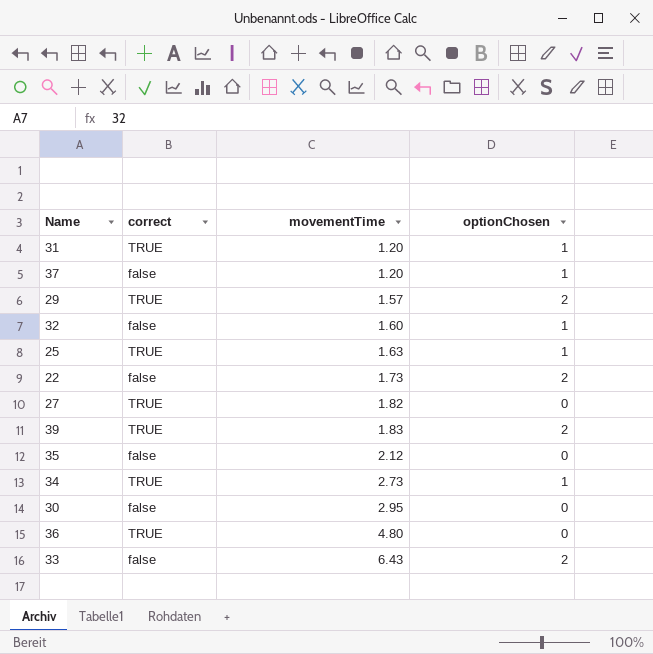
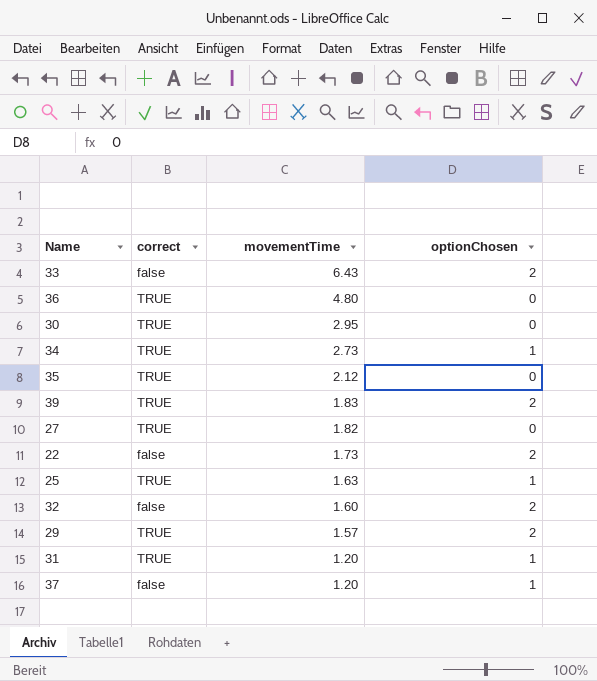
row order: movementTime ascending -> movementTime descending
30 | correct: false -> TRUE
35 | correct: false -> TRUE
32 | optionChosen: 1 -> 2

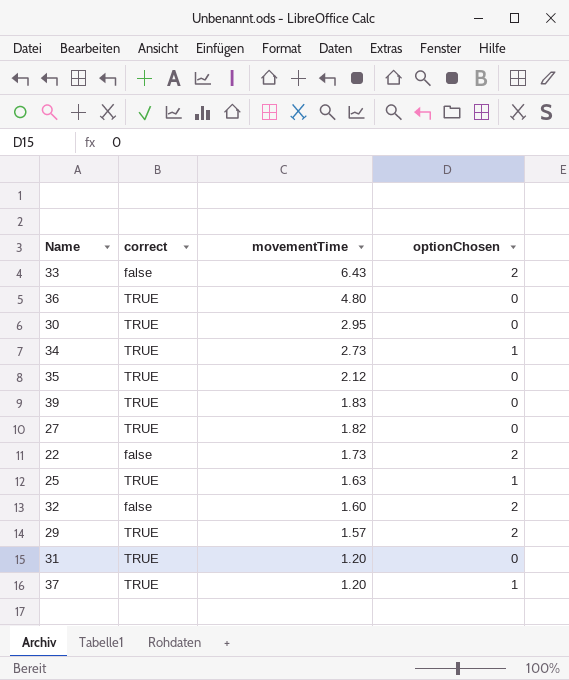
39 | optionChosen: 2 -> 0
31 | optionChosen: 1 -> 0
37 | correct: false -> TRUE

